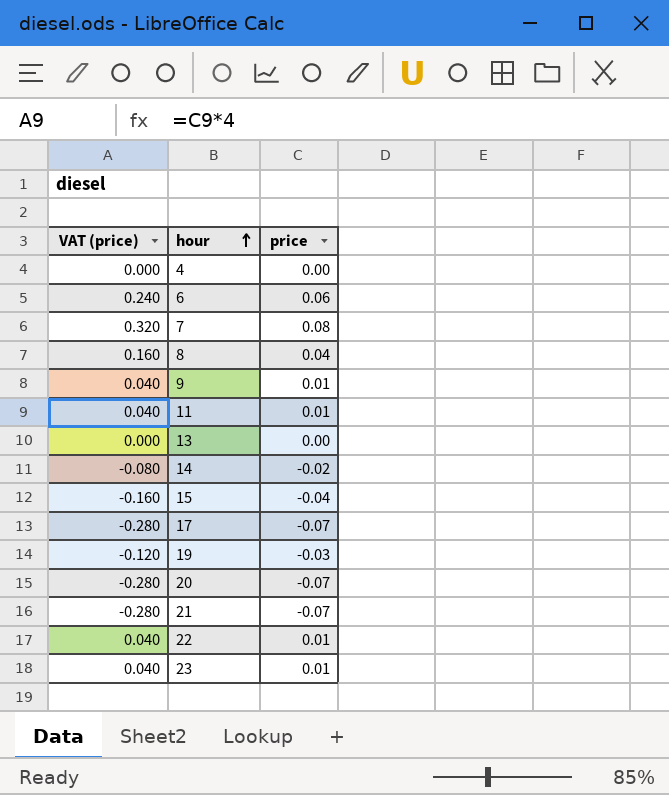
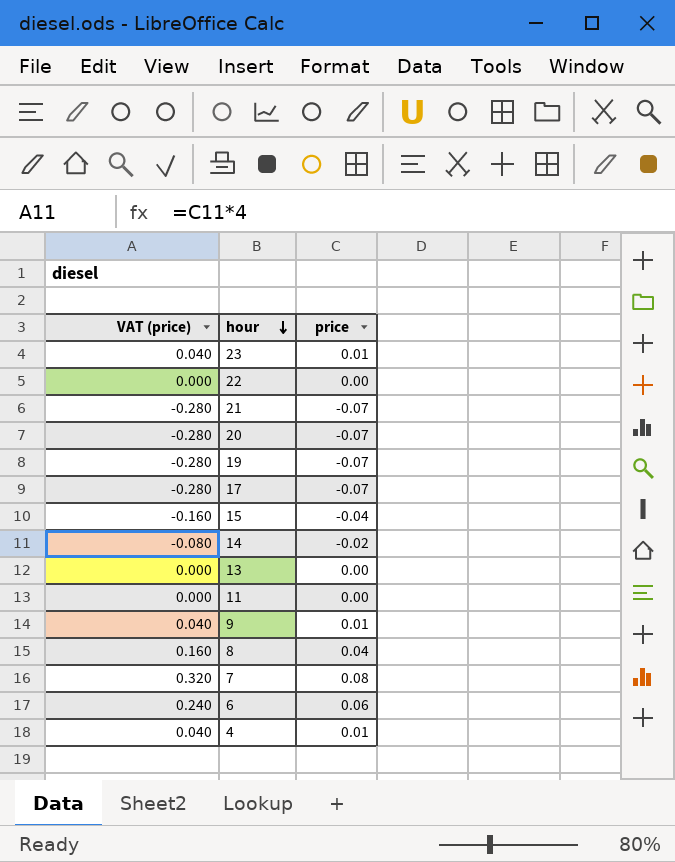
row order: hour ascending -> hour descending
22 | VAT (price): 0.040 -> 0.000
22 | price: 0.01 -> 0.00
19 | VAT (price): -0.120 -> -0.280
19 | price: -0.03 -> -0.07
11 | VAT (price): 0.040 -> 0.000
11 | price: 0.01 -> 0.00
4 | VAT (price): 0.000 -> 0.040
4 | price: 0.00 -> 0.01

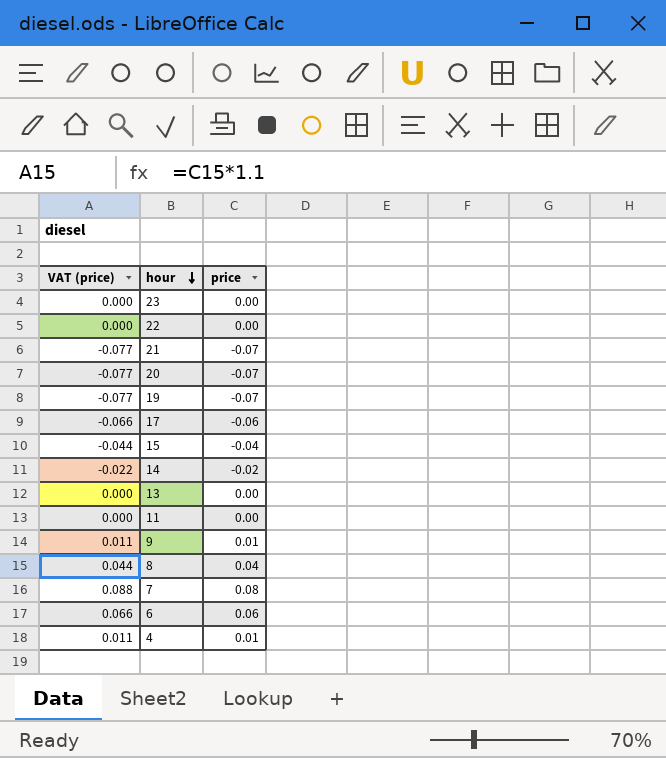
column VAT (price) | formula: [price] * 4 -> [price] * 1.1
23 | price: 0.01 -> 0.00
17 | price: -0.07 -> -0.06

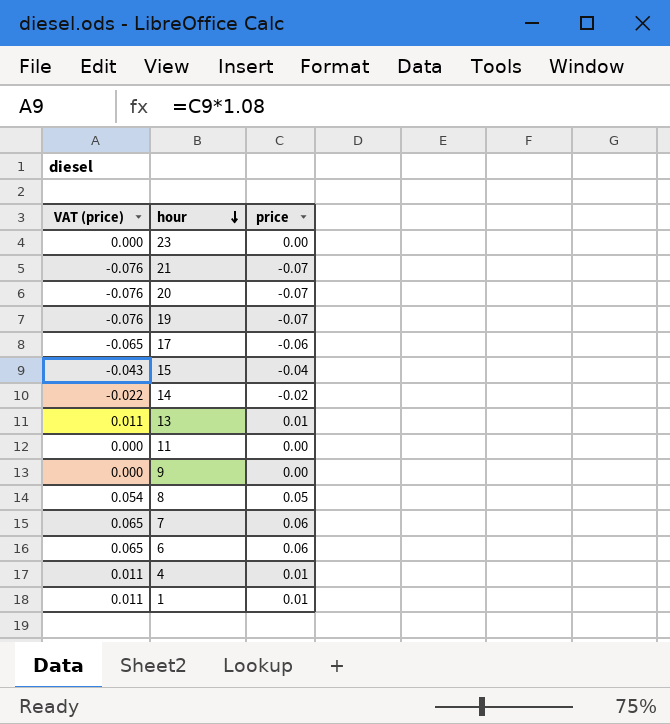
column VAT (price) | formula: [price] * 1.1 -> [price] * 1.08
row 22: 0.000 | 0.00 -> none
13 | price: 0.00 -> 0.01
9 | price: 0.01 -> 0.00
8 | price: 0.04 -> 0.05
7 | price: 0.08 -> 0.06
row 1: none -> 0.011 | 0.01

